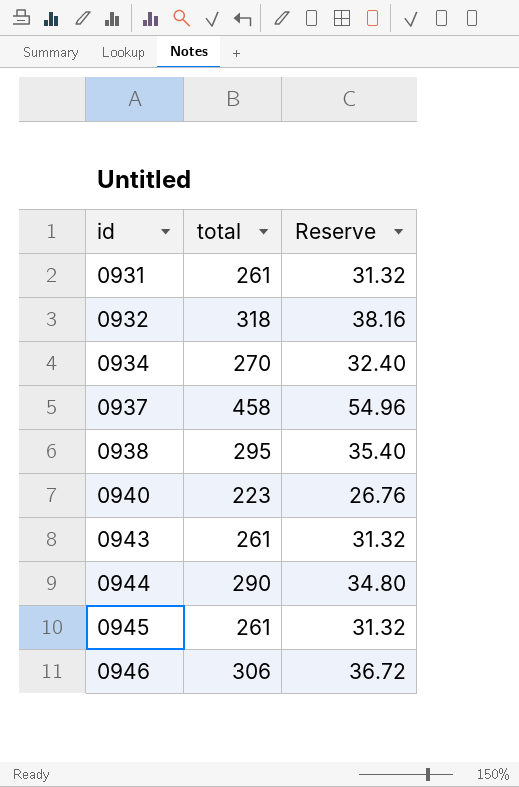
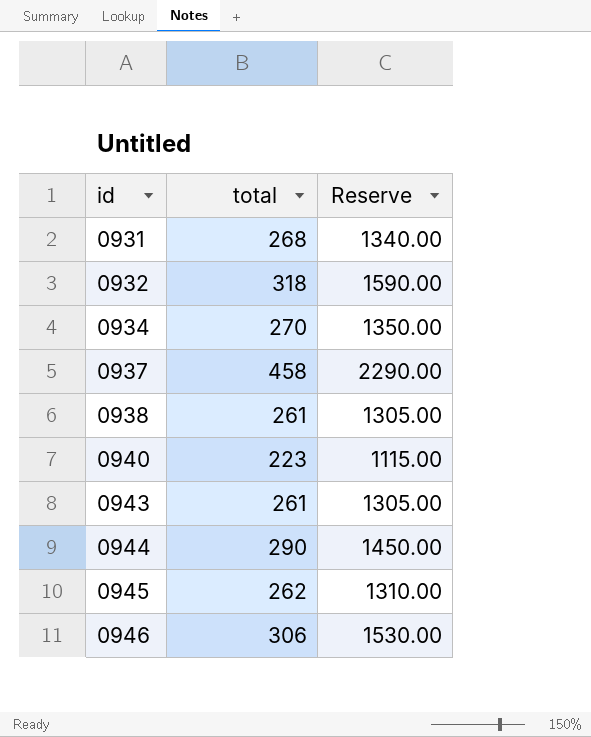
column Reserve | formula: [total] * 0.12 -> [total] * 5
0931 | total: 261 -> 268
0938 | total: 295 -> 261
0945 | total: 261 -> 262

